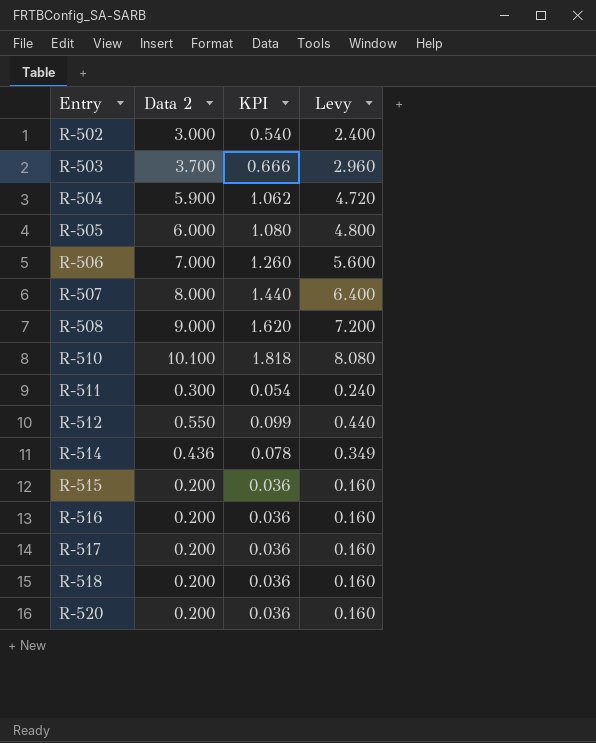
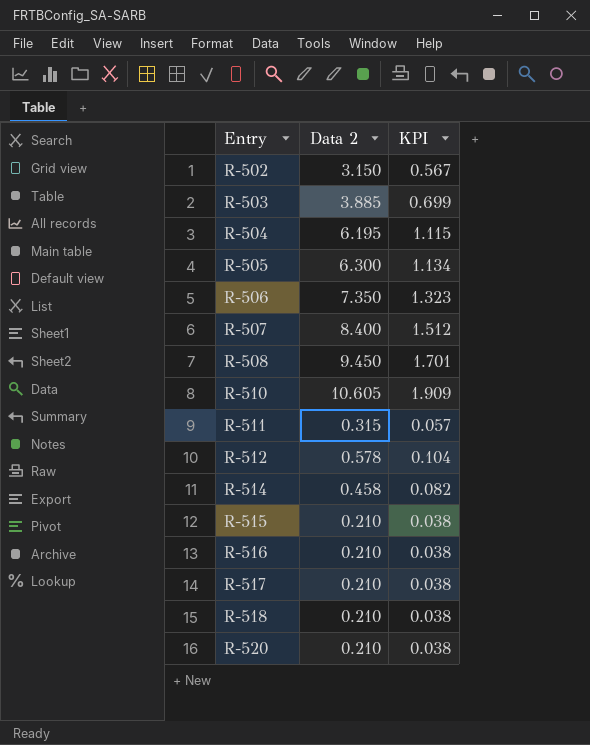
column Levy | formula: [Data 2] * 0.8 -> none
R-502 | Data 2: 3.000 -> 3.150
R-502 | KPI: 0.540 -> 0.567
R-503 | Data 2: 3.700 -> 3.885
R-503 | KPI: 0.666 -> 0.699
R-504 | Data 2: 5.900 -> 6.195
R-504 | KPI: 1.062 -> 1.115
R-505 | Data 2: 6.000 -> 6.300
R-505 | KPI: 1.080 -> 1.134
R-506 | Data 2: 7.000 -> 7.350
R-506 | KPI: 1.260 -> 1.323
R-507 | Data 2: 8.000 -> 8.400
R-507 | KPI: 1.440 -> 1.512
R-508 | Data 2: 9.000 -> 9.450
R-508 | KPI: 1.620 -> 1.701
R-510 | Data 2: 10.100 -> 10.605
R-510 | KPI: 1.818 -> 1.909
R-511 | Data 2: 0.300 -> 0.315
R-511 | KPI: 0.054 -> 0.057
R-512 | Data 2: 0.550 -> 0.578
R-512 | KPI: 0.099 -> 0.104
R-514 | Data 2: 0.436 -> 0.458
R-514 | KPI: 0.078 -> 0.082
R-515 | Data 2: 0.200 -> 0.210
R-515 | KPI: 0.036 -> 0.038
R-516 | Data 2: 0.200 -> 0.210
R-516 | KPI: 0.036 -> 0.038
R-517 | Data 2: 0.200 -> 0.210
R-517 | KPI: 0.036 -> 0.038
R-518 | Data 2: 0.200 -> 0.210
R-518 | KPI: 0.036 -> 0.038
R-520 | Data 2: 0.200 -> 0.210
R-520 | KPI: 0.036 -> 0.038

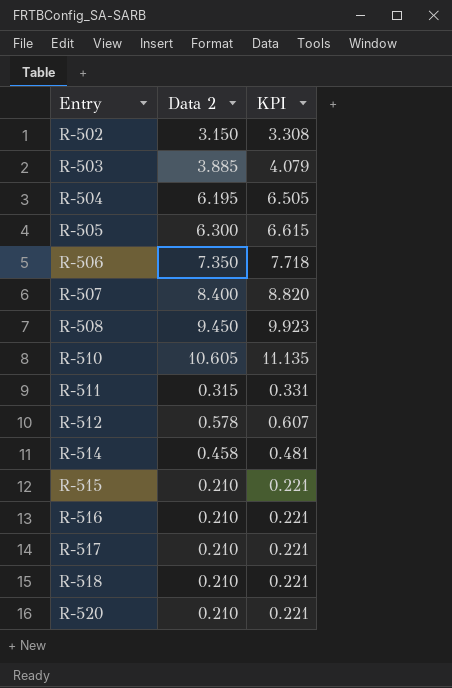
column KPI | formula: [Data 2] * 0.18 -> [Data 2] * 1.05

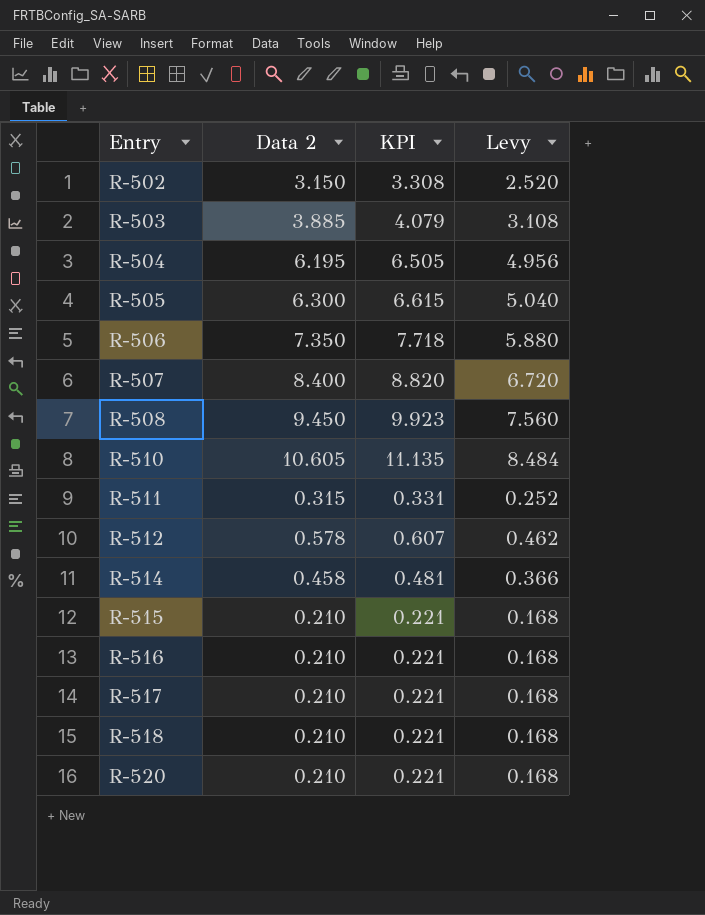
column Levy | formula: none -> [Data 2] * 0.8

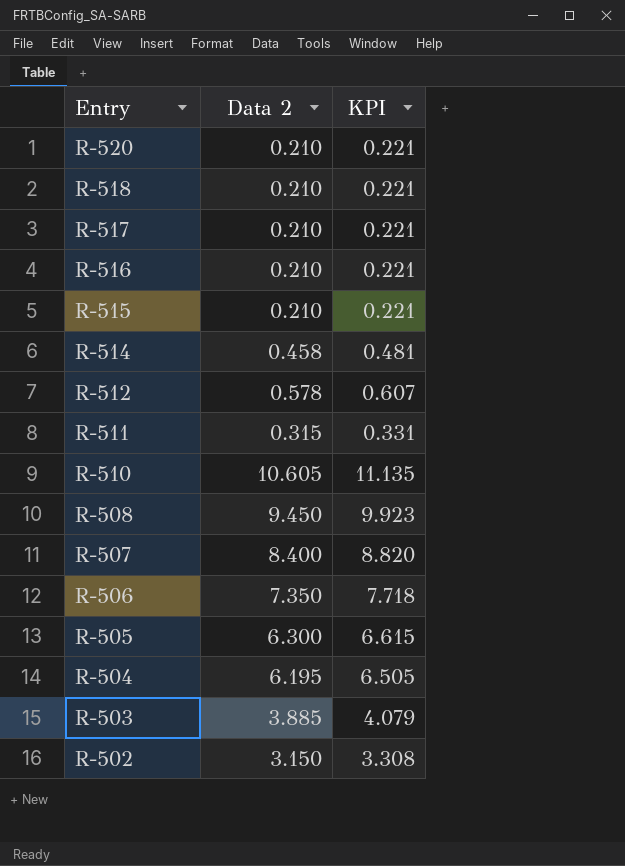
row order: Entry ascending -> Entry descending
column Levy | formula: [Data 2] * 0.8 -> none

